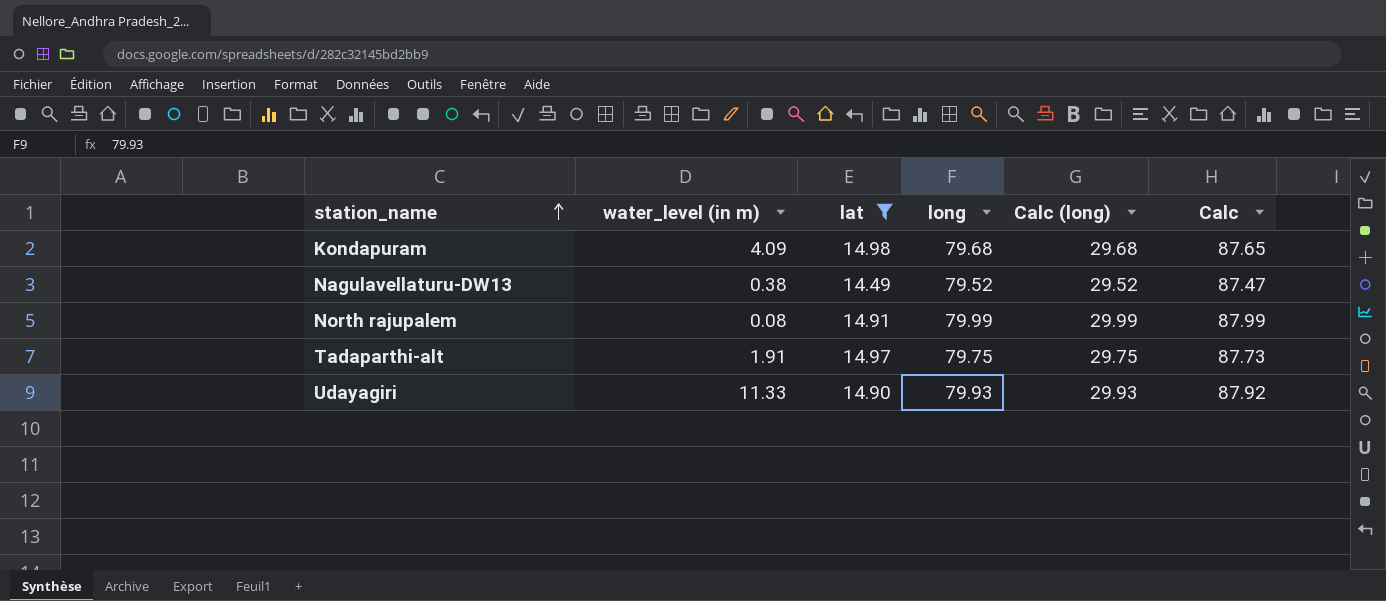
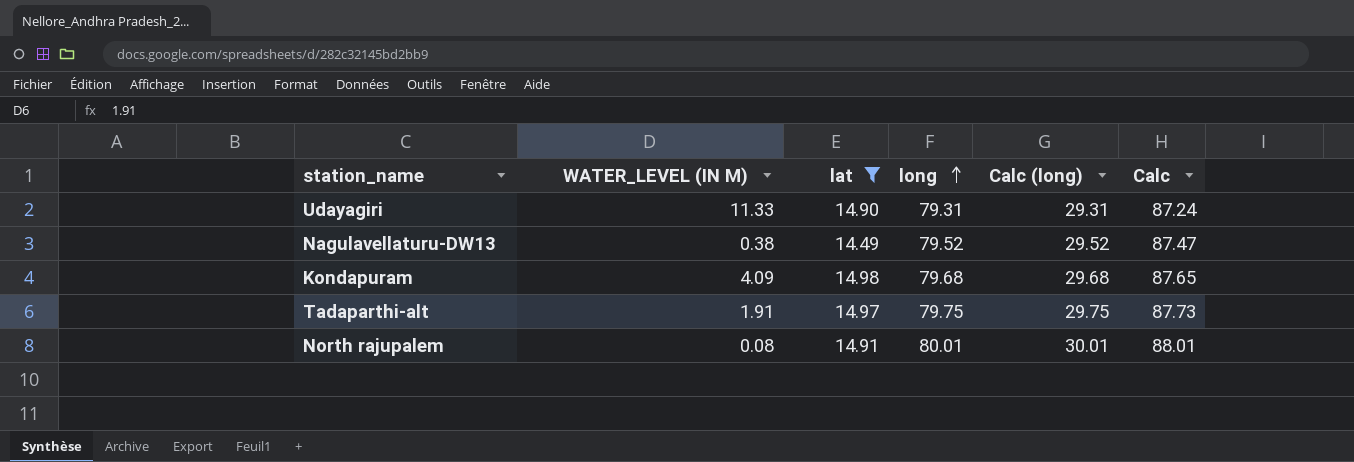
row order: station_name ascending -> long ascending
column name: water_level (in m) -> WATER_LEVEL (IN M)
Udayagiri | long: 79.93 -> 79.31
Udayagiri | Calc (long): 29.93 -> 29.31
Udayagiri | Calc: 87.92 -> 87.24
North rajupalem | long: 79.99 -> 80.01
North rajupalem | Calc (long): 29.99 -> 30.01
North rajupalem | Calc: 87.99 -> 88.01

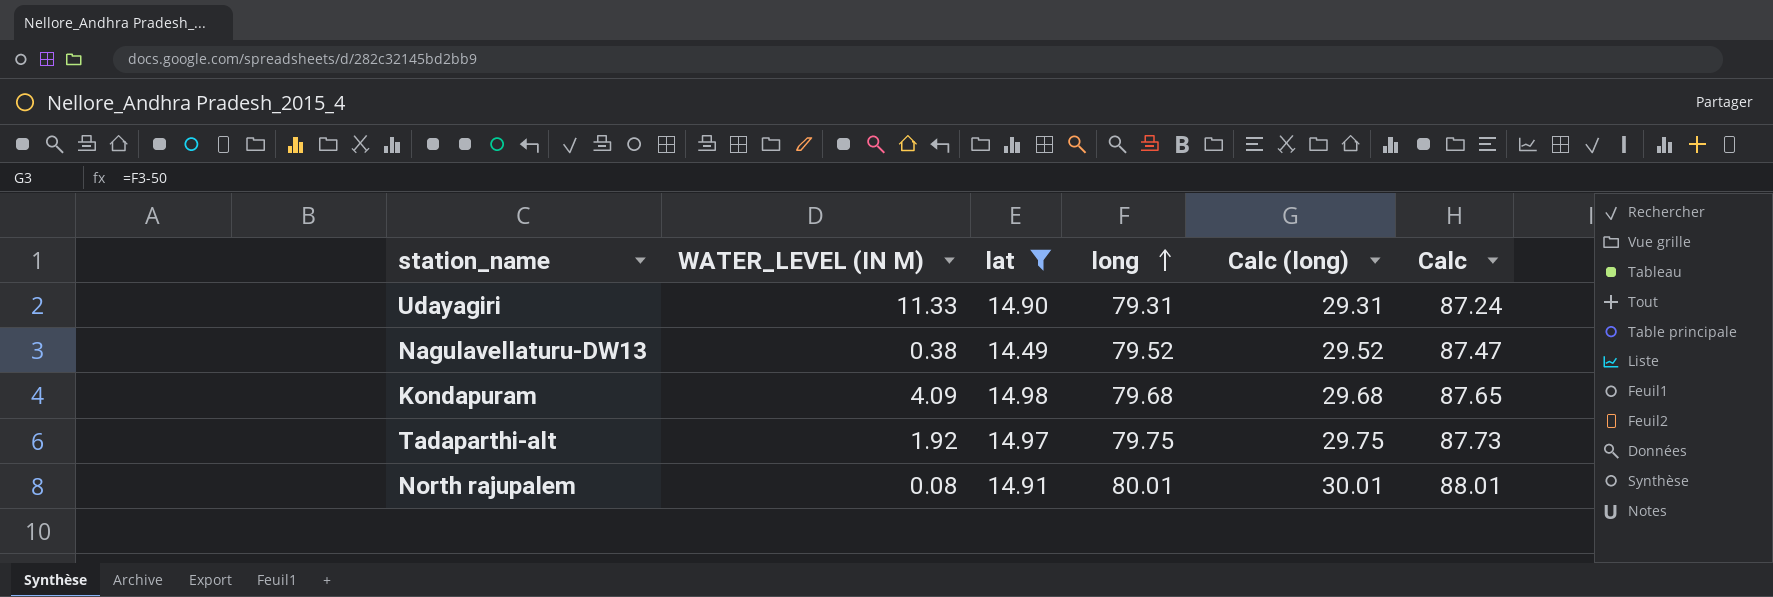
Tadaparthi-alt | WATER_LEVEL (IN M): 1.91 -> 1.92

